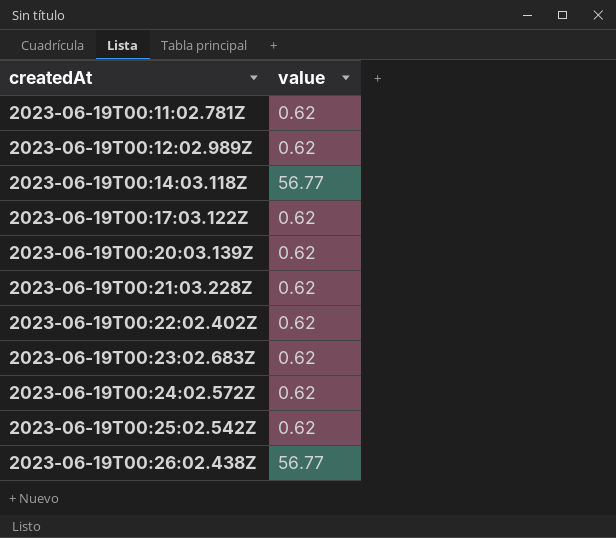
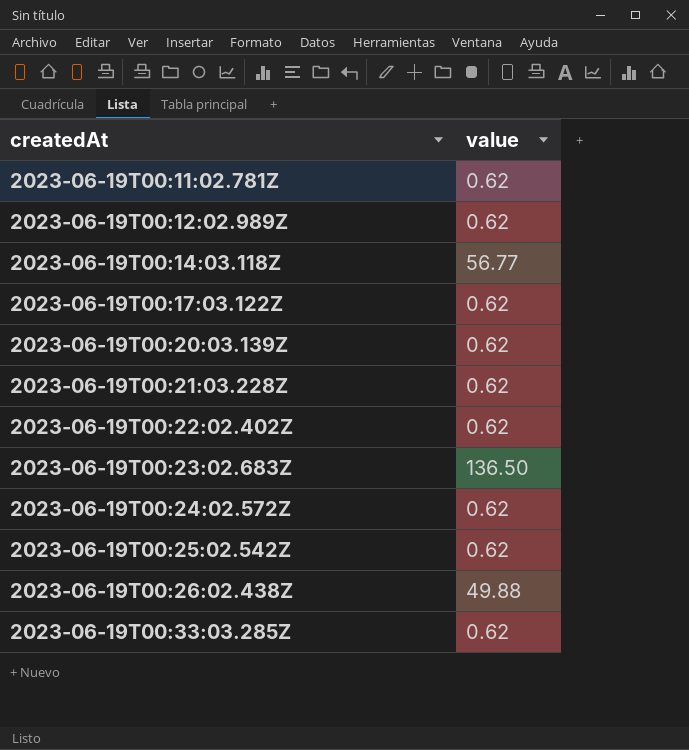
2023-06-19T00:23:02.683Z | value: 0.62 -> 136.50
2023-06-19T00:26:02.438Z | value: 56.77 -> 49.88
row 2023-06-19T00:33:03.285Z: none -> 0.62

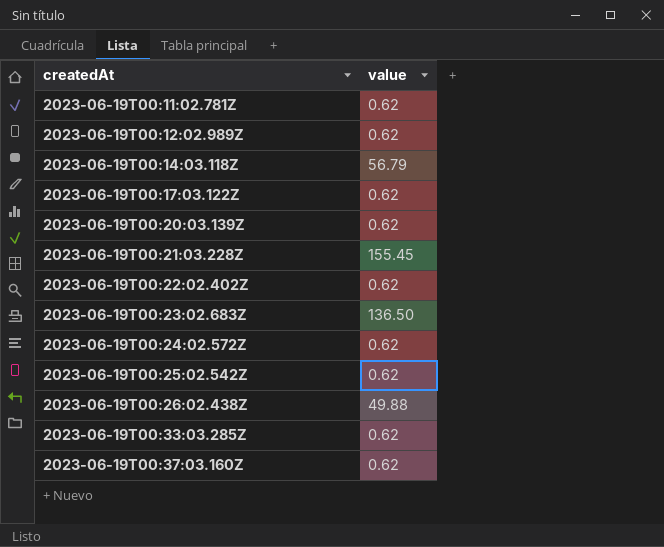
2023-06-19T00:14:03.118Z | value: 56.77 -> 56.79
2023-06-19T00:21:03.228Z | value: 0.62 -> 155.45
row 2023-06-19T00:37:03.160Z: none -> 0.62

